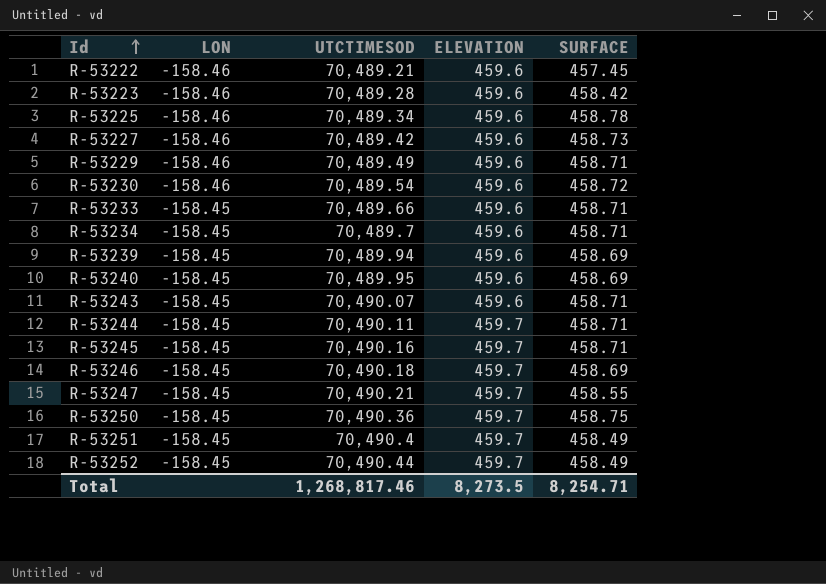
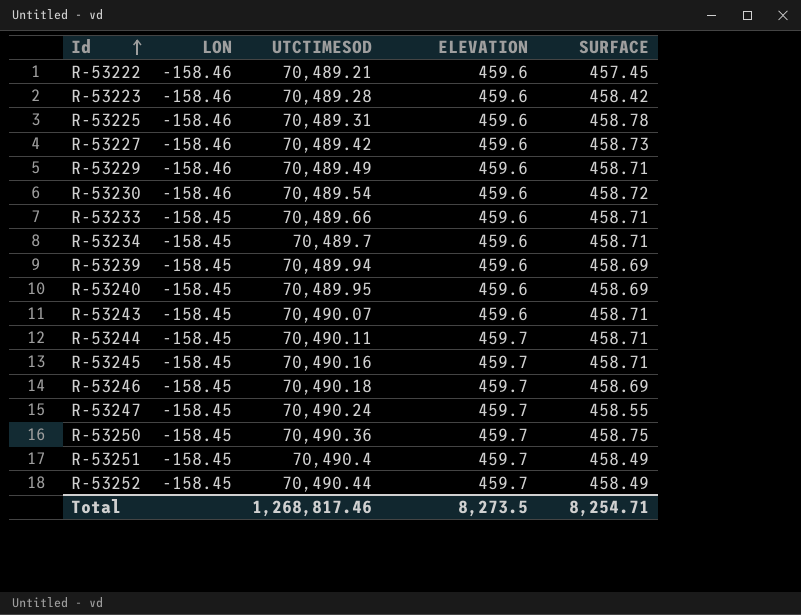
R-53225 | UTCTIMESOD: 70,489.34 -> 70,489.31
R-53247 | UTCTIMESOD: 70,490.21 -> 70,490.24

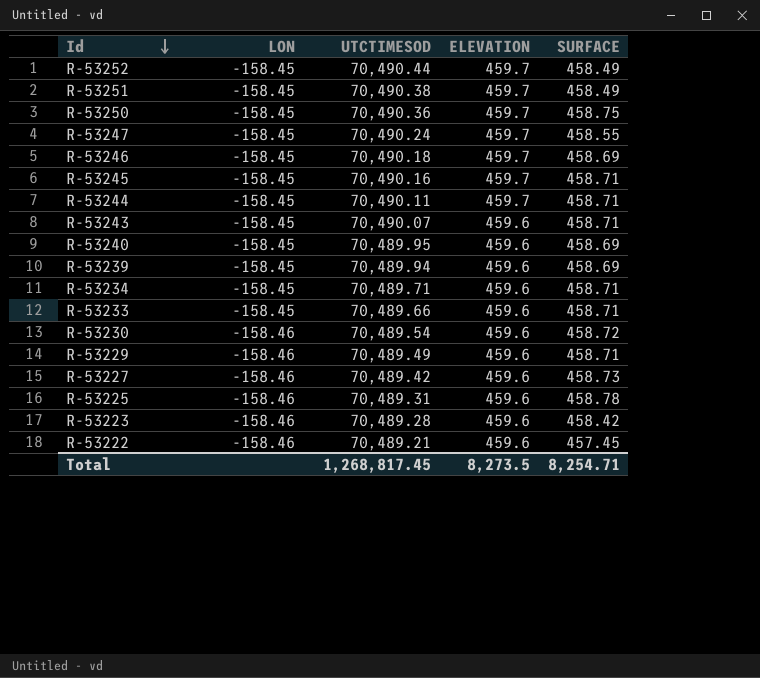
row order: Id ascending -> Id descending
R-53251 | UTCTIMESOD: 70,490.4 -> 70,490.38
R-53234 | UTCTIMESOD: 70,489.7 -> 70,489.71
Total | UTCTIMESOD: 1,268,817.46 -> 1,268,817.45

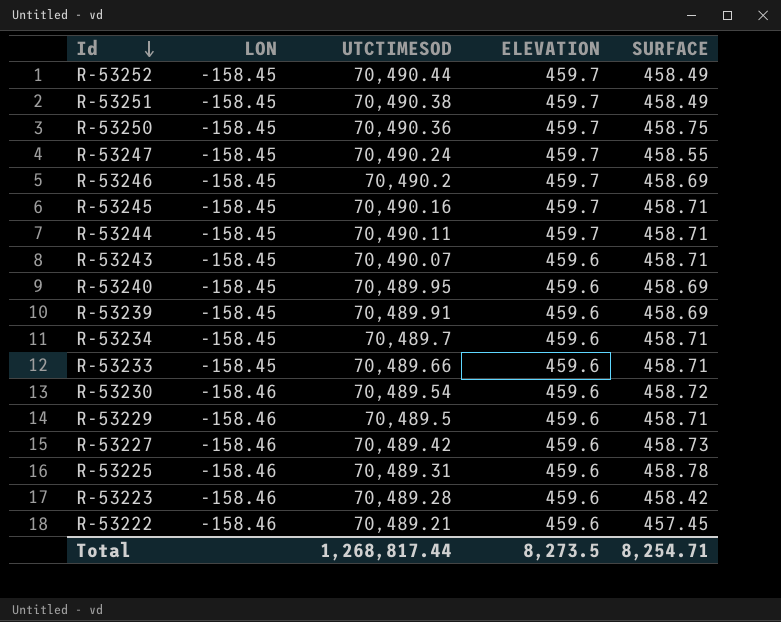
R-53246 | UTCTIMESOD: 70,490.18 -> 70,490.2
R-53239 | UTCTIMESOD: 70,489.94 -> 70,489.91
R-53234 | UTCTIMESOD: 70,489.71 -> 70,489.7
R-53229 | UTCTIMESOD: 70,489.49 -> 70,489.5
Total | UTCTIMESOD: 1,268,817.45 -> 1,268,817.44

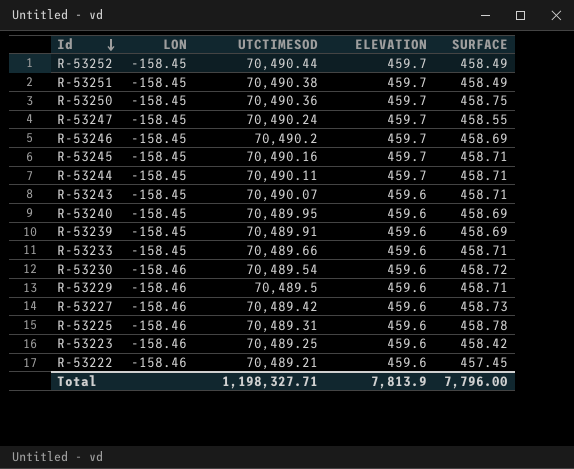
row R-53234: -158.45 | 70,489.7 | 459.6 | 458.71 -> none
R-53223 | UTCTIMESOD: 70,489.28 -> 70,489.25
Total | UTCTIMESOD: 1,268,817.44 -> 1,198,327.71
Total | ELEVATION: 8,273.5 -> 7,813.9
Total | SURFACE: 8,254.71 -> 7,796.00

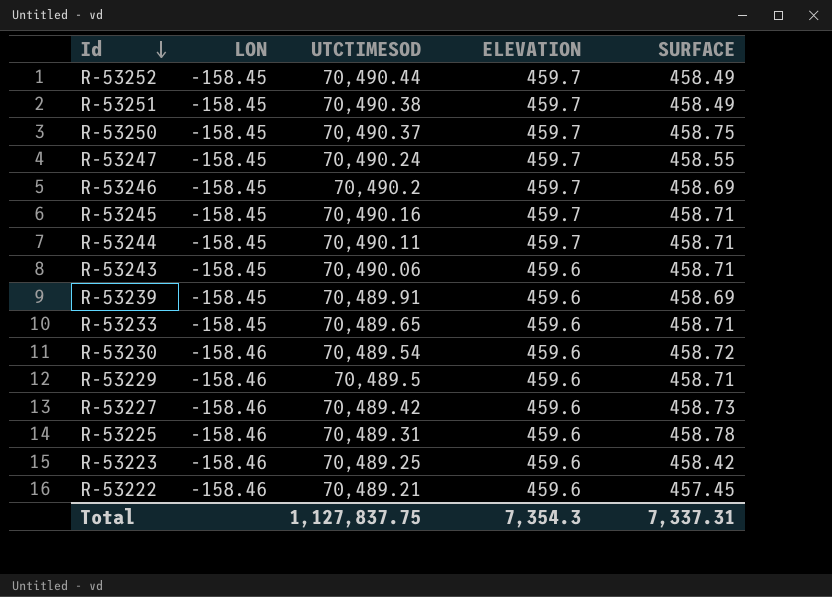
row R-53240: -158.45 | 70,489.95 | 459.6 | 458.69 -> none
R-53250 | UTCTIMESOD: 70,490.36 -> 70,490.37
R-53243 | UTCTIMESOD: 70,490.07 -> 70,490.06
R-53233 | UTCTIMESOD: 70,489.66 -> 70,489.65
Total | UTCTIMESOD: 1,198,327.71 -> 1,127,837.75
Total | ELEVATION: 7,813.9 -> 7,354.3
Total | SURFACE: 7,796.00 -> 7,337.31

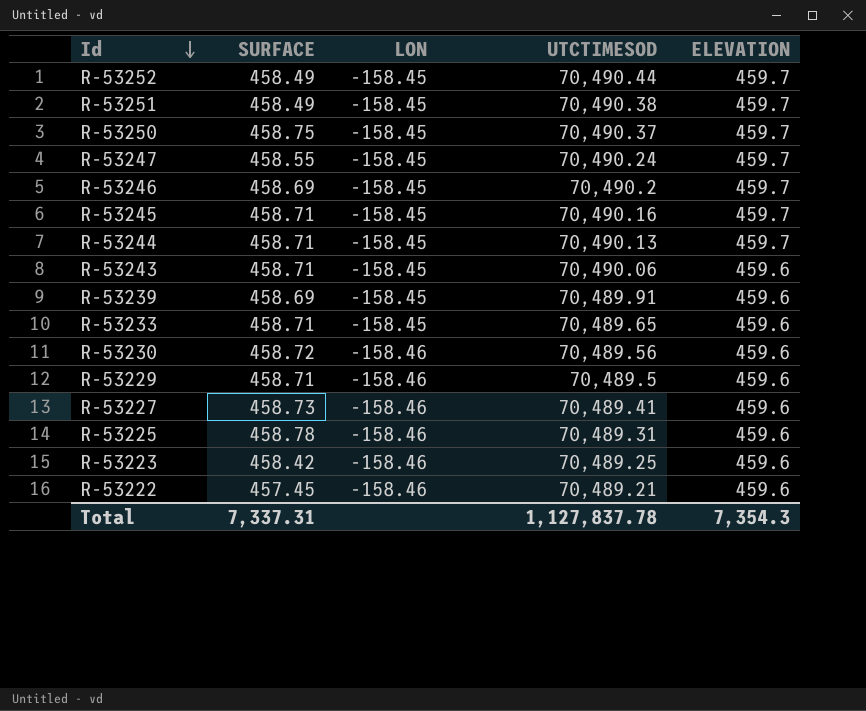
column SURFACE | position: 5 -> 2
R-53244 | UTCTIMESOD: 70,490.11 -> 70,490.13
R-53230 | UTCTIMESOD: 70,489.54 -> 70,489.56
R-53227 | UTCTIMESOD: 70,489.42 -> 70,489.41
Total | UTCTIMESOD: 1,127,837.75 -> 1,127,837.78

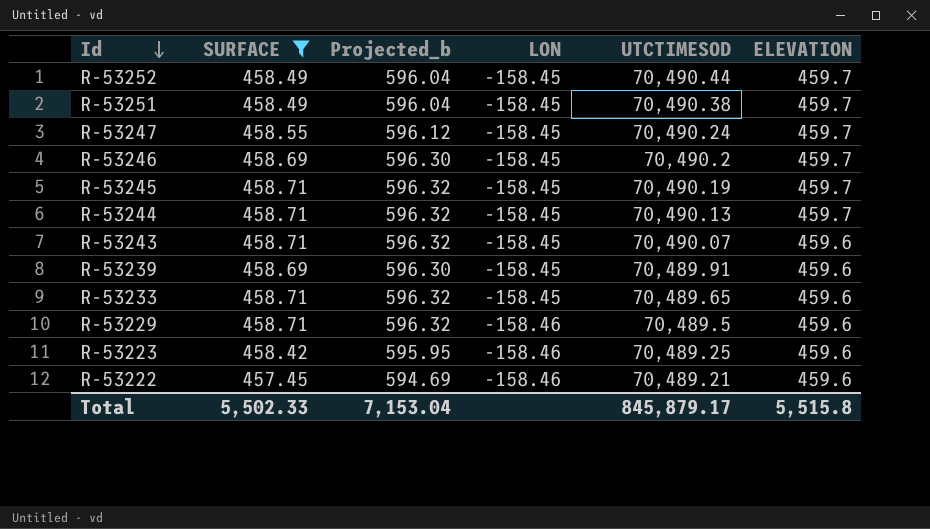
filter: none -> SURFACE <= 458.71
column Projected_b | formula: none -> [SURFACE] * 1.3
R-53245 | UTCTIMESOD: 70,490.16 -> 70,490.19
R-53243 | UTCTIMESOD: 70,490.06 -> 70,490.07
Total | SURFACE: 7,337.31 -> 5,502.33
Total | UTCTIMESOD: 1,127,837.78 -> 845,879.17
Total | ELEVATION: 7,354.3 -> 5,515.8

